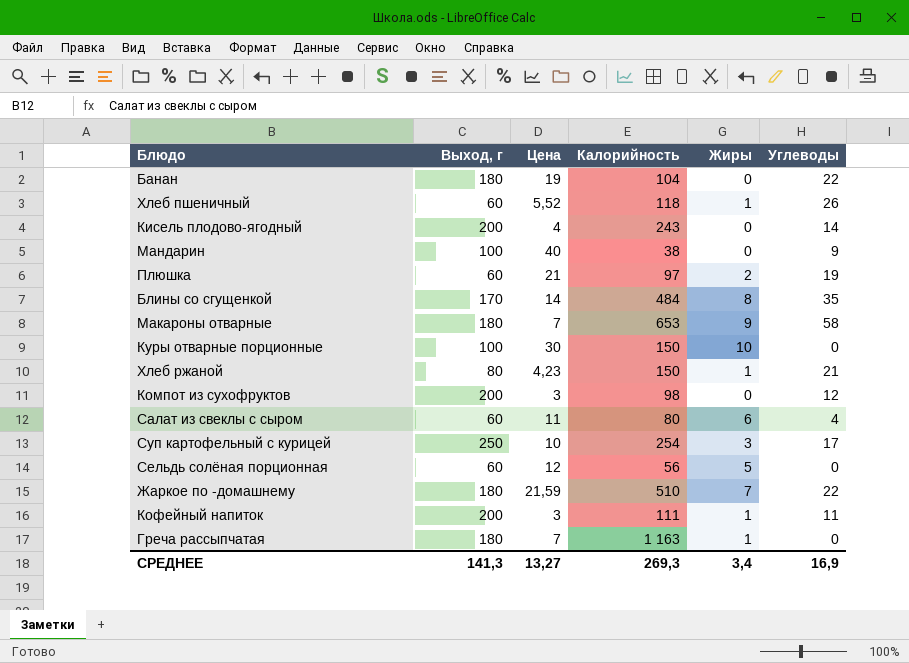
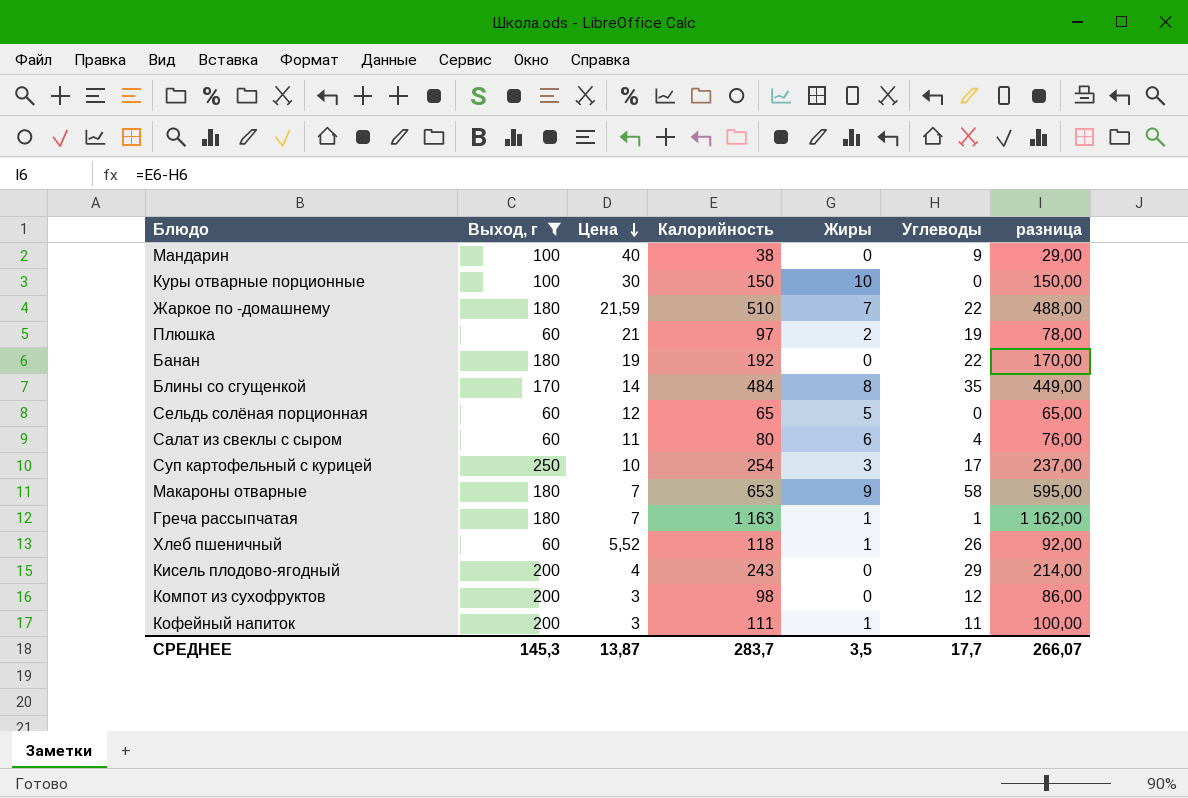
filter: none -> Выход, г != 80
row order: none -> Цена descending
column разница | formula: none -> [Калорийность] - [Углеводы]
Банан | Калорийность: 104 -> 192
Сельдь солёная порционная | Калорийность: 56 -> 65
Греча рассыпчатая | Углеводы: 0 -> 1
Кисель плодово-ягодный | Углеводы: 14 -> 29
СРЕДНЕЕ | Выход, г: 141,3 -> 145,3
СРЕДНЕЕ | Цена: 13,27 -> 13,87
СРЕДНЕЕ | Калорийность: 269,3 -> 283,7
СРЕДНЕЕ | Жиры: 3,4 -> 3,5
СРЕДНЕЕ | Углеводы: 16,9 -> 17,7

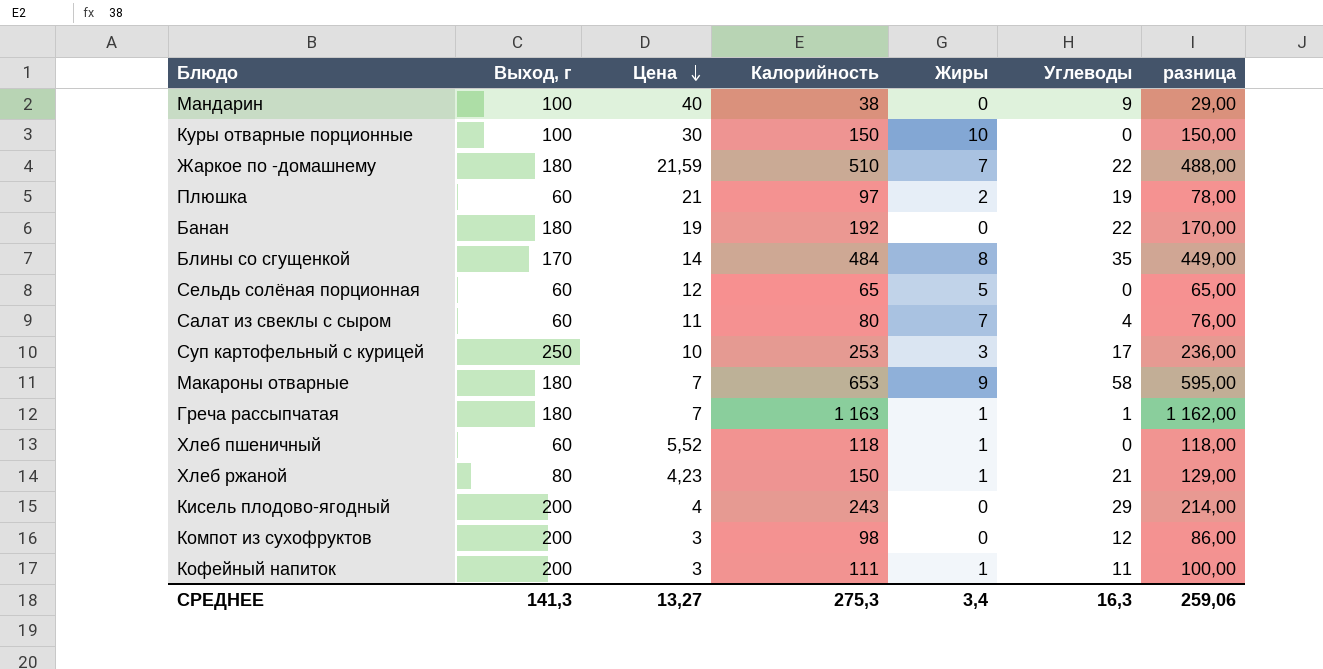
filter: Выход, г != 80 -> none
Салат из свеклы с сыром | Жиры: 6 -> 7
Суп картофельный с курицей | Калорийность: 254 -> 253
Суп картофельный с курицей | разница: 237,00 -> 236,00
Хлеб пшеничный | Углеводы: 26 -> 0
Хлеб пшеничный | разница: 92,00 -> 118,00
СРЕДНЕЕ | Выход, г: 145,3 -> 141,3
СРЕДНЕЕ | Цена: 13,87 -> 13,27
СРЕДНЕЕ | Калорийность: 283,7 -> 275,3
СРЕДНЕЕ | Жиры: 3,5 -> 3,4
СРЕДНЕЕ | Углеводы: 17,7 -> 16,3
СРЕДНЕЕ | разница: 266,07 -> 259,06

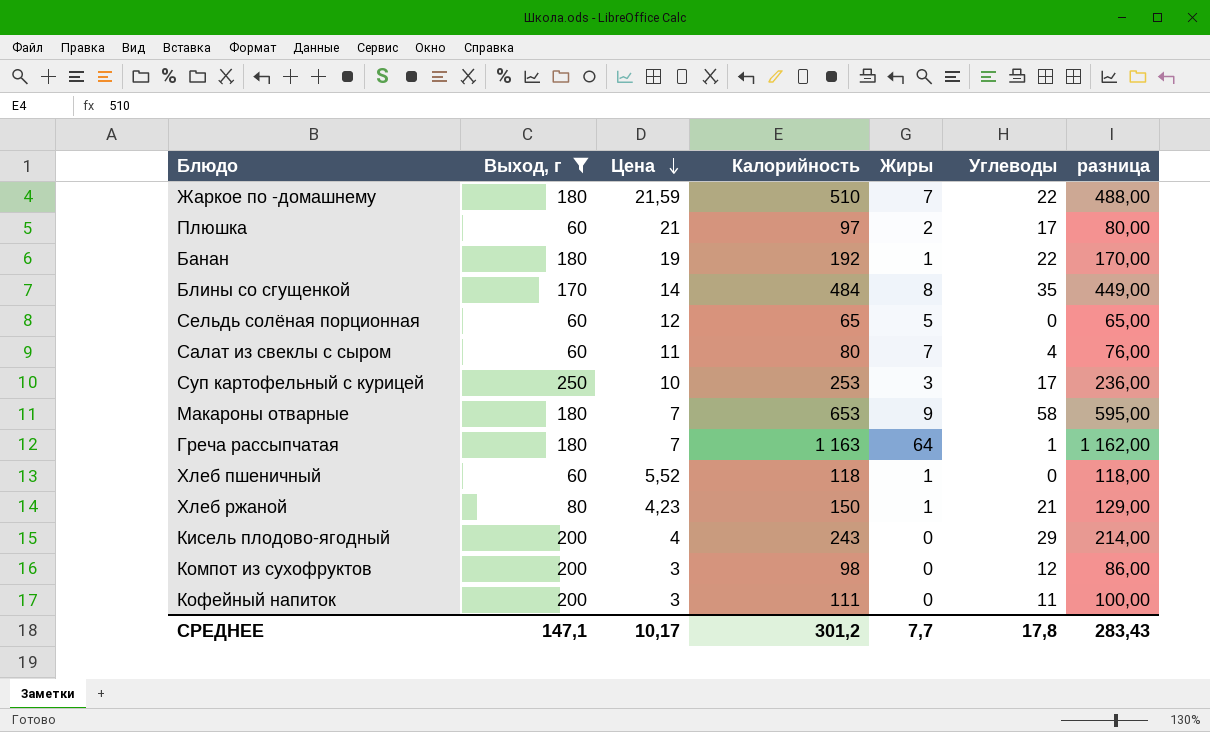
filter: none -> Выход, г != 100
Плюшка | Углеводы: 19 -> 17
Плюшка | разница: 78,00 -> 80,00
Банан | Жиры: 0 -> 1
Греча рассыпчатая | Жиры: 1 -> 64
Кофейный напиток | Жиры: 1 -> 0
СРЕДНЕЕ | Выход, г: 141,3 -> 147,1
СРЕДНЕЕ | Цена: 13,27 -> 10,17
СРЕДНЕЕ | Калорийность: 275,3 -> 301,2
СРЕДНЕЕ | Жиры: 3,4 -> 7,7
СРЕДНЕЕ | Углеводы: 16,3 -> 17,8
СРЕДНЕЕ | разница: 259,06 -> 283,43

